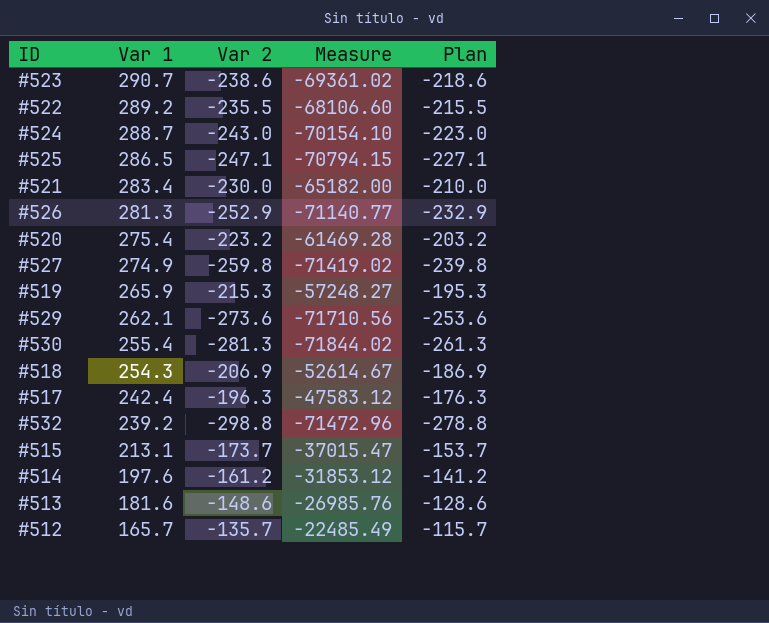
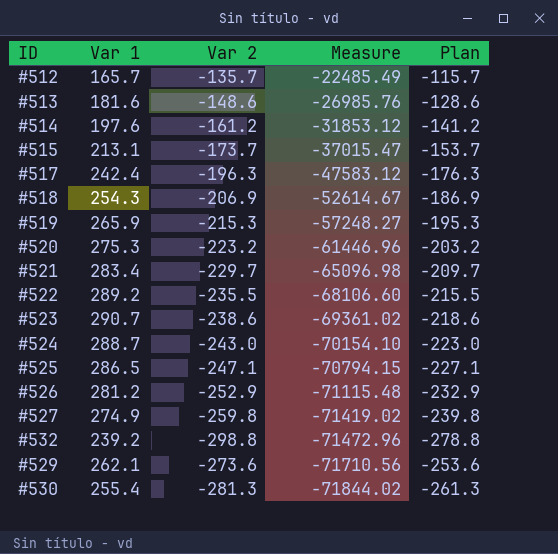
row order: Var 1 descending -> Measure descending
#520 | Var 1: 275.4 -> 275.3
#520 | Measure: -61469.28 -> -61446.96
#521 | Var 2: -230.0 -> -229.7
#521 | Measure: -65182.00 -> -65096.98
#521 | Plan: -210.0 -> -209.7
#526 | Var 1: 281.3 -> 281.2
#526 | Measure: -71140.77 -> -71115.48

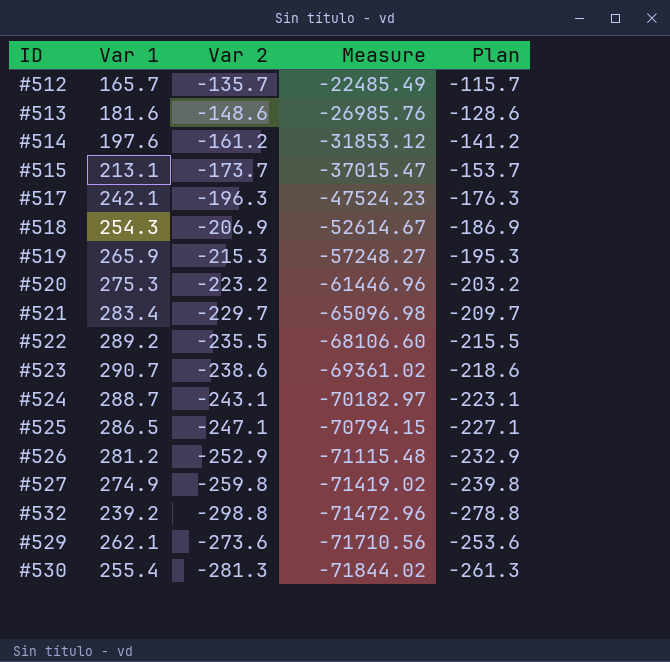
#517 | Var 1: 242.4 -> 242.1
#517 | Measure: -47583.12 -> -47524.23
#524 | Var 2: -243.0 -> -243.1
#524 | Measure: -70154.10 -> -70182.97
#524 | Plan: -223.0 -> -223.1

